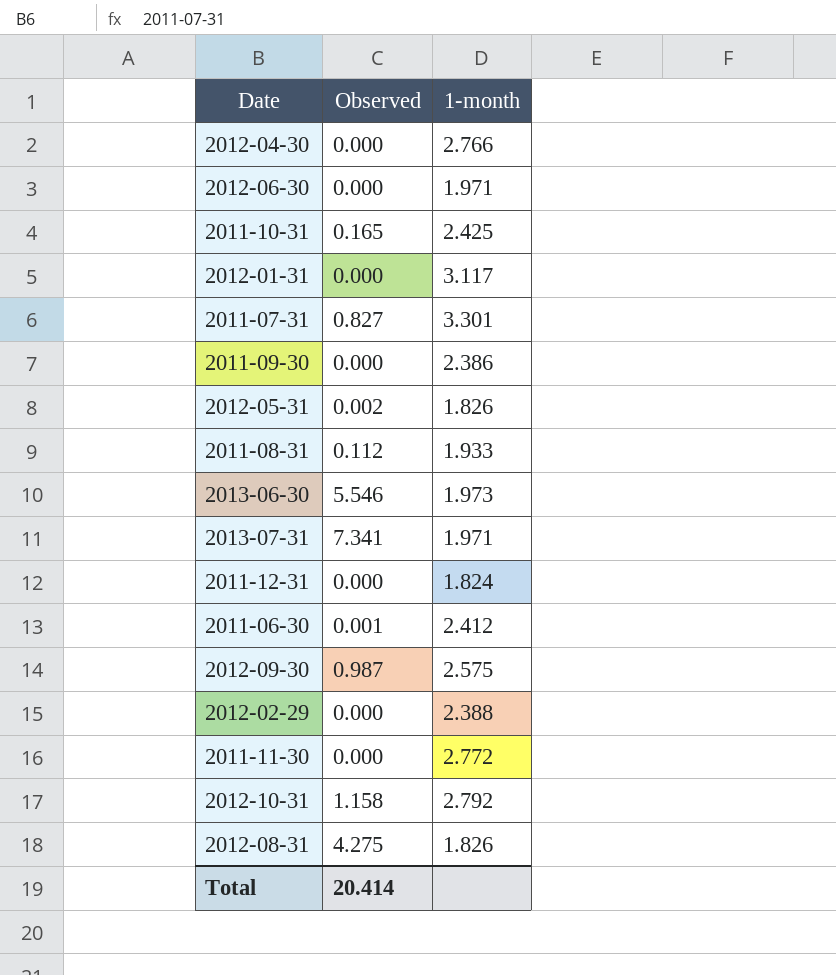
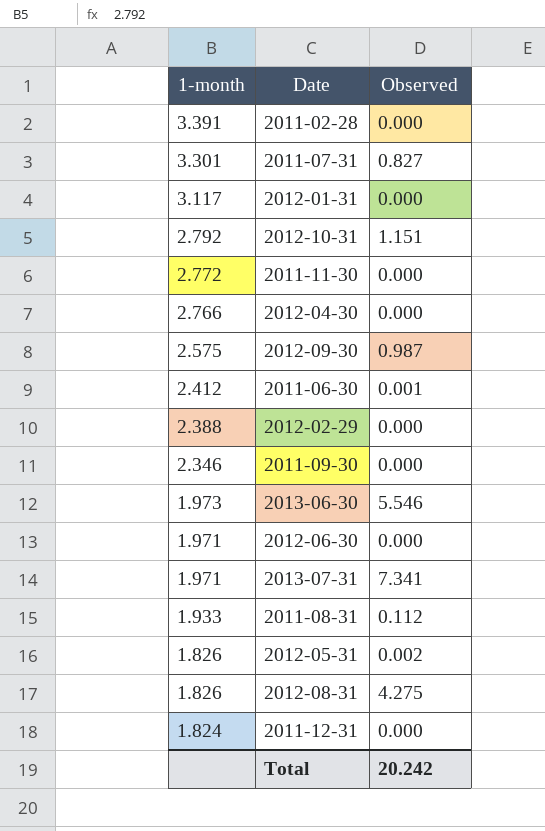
row order: none -> 1-month descending
column 1-month | position: 3 -> 1
row 2011-10-31: 0.165 | 2.425 -> none
row 2011-02-28: none -> 3.391 | 0.000
2012-10-31 | Observed: 1.158 -> 1.151
2011-09-30 | 1-month: 2.386 -> 2.346
Total | Observed: 20.414 -> 20.242

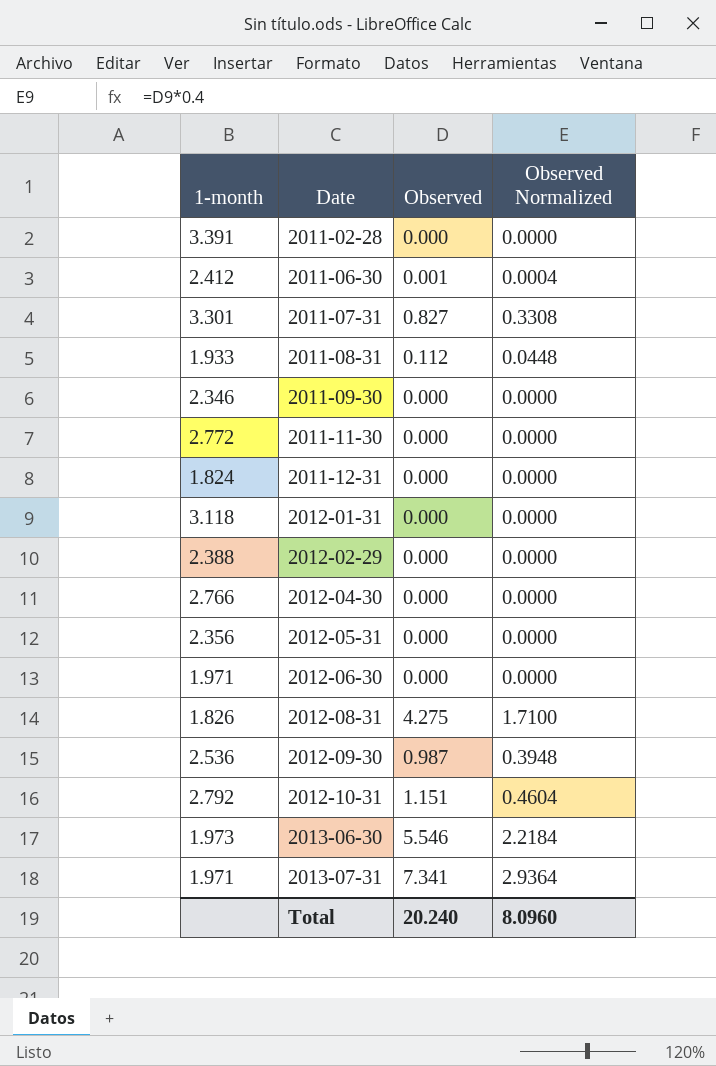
row order: 1-month descending -> Date ascending
column Observed Normalized | formula: none -> [Observed] * 0.4
2012-01-31 | 1-month: 3.117 -> 3.118
2012-05-31 | 1-month: 1.826 -> 2.356
2012-05-31 | Observed: 0.002 -> 0.000
2012-09-30 | 1-month: 2.575 -> 2.536
Total | Observed: 20.242 -> 20.240

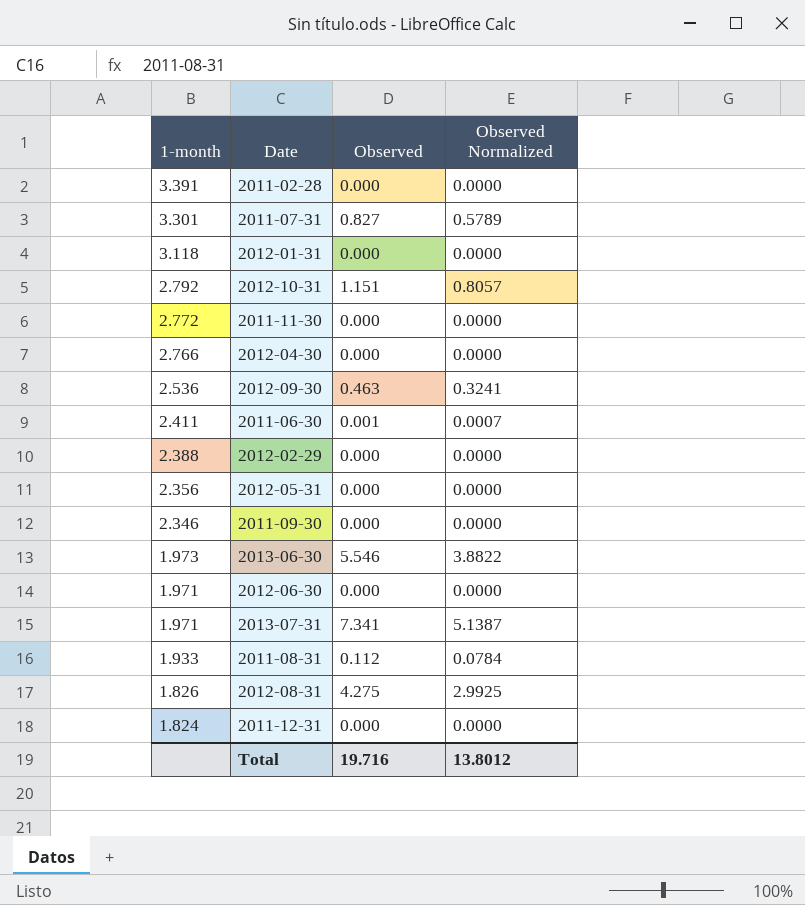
row order: Date ascending -> 1-month descending
column Observed Normalized | formula: [Observed] * 0.4 -> [Observed] * 0.7
2012-09-30 | Observed: 0.987 -> 0.463
2011-06-30 | 1-month: 2.412 -> 2.411
Total | Observed: 20.240 -> 19.716
Total | Observed Normalized: 8.0960 -> 13.8012

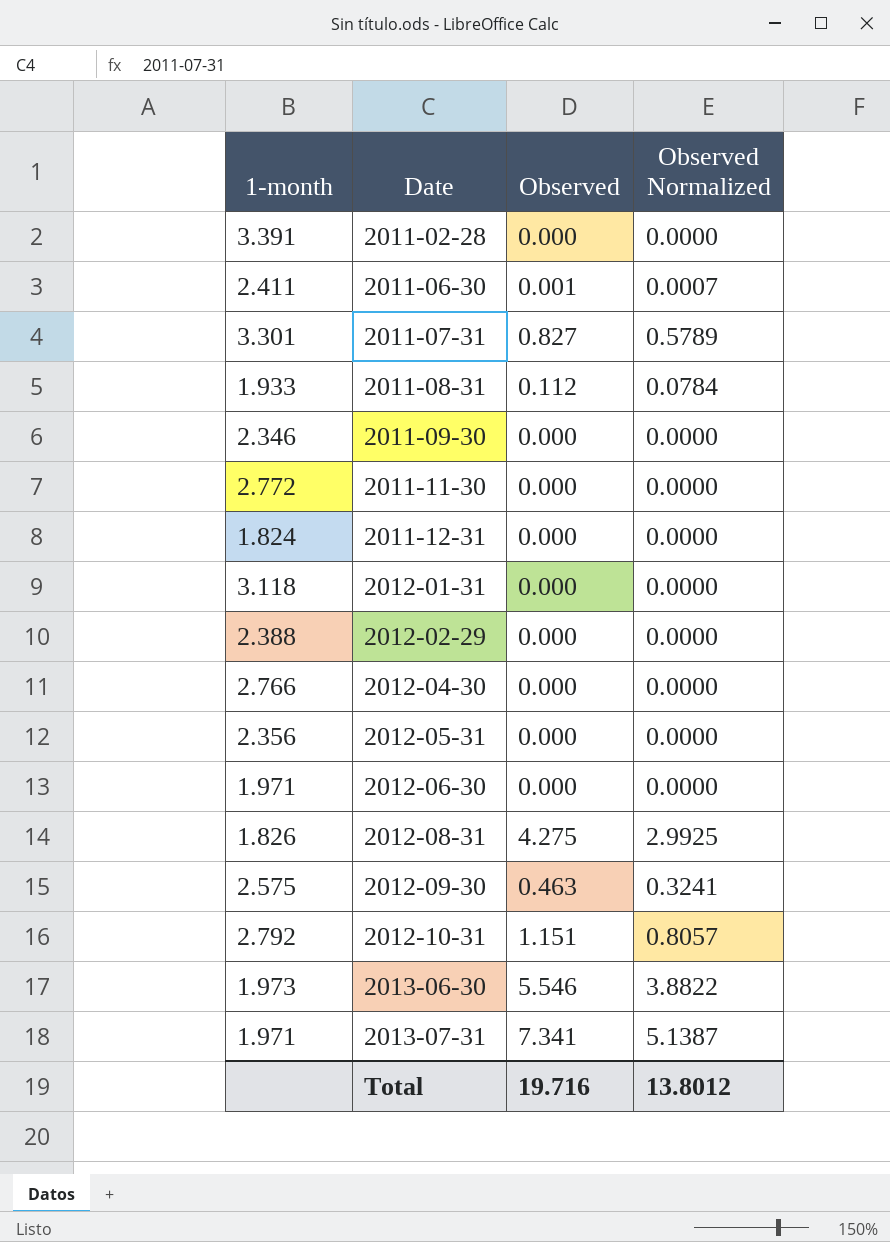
row order: 1-month descending -> Date ascending
2012-09-30 | 1-month: 2.536 -> 2.575

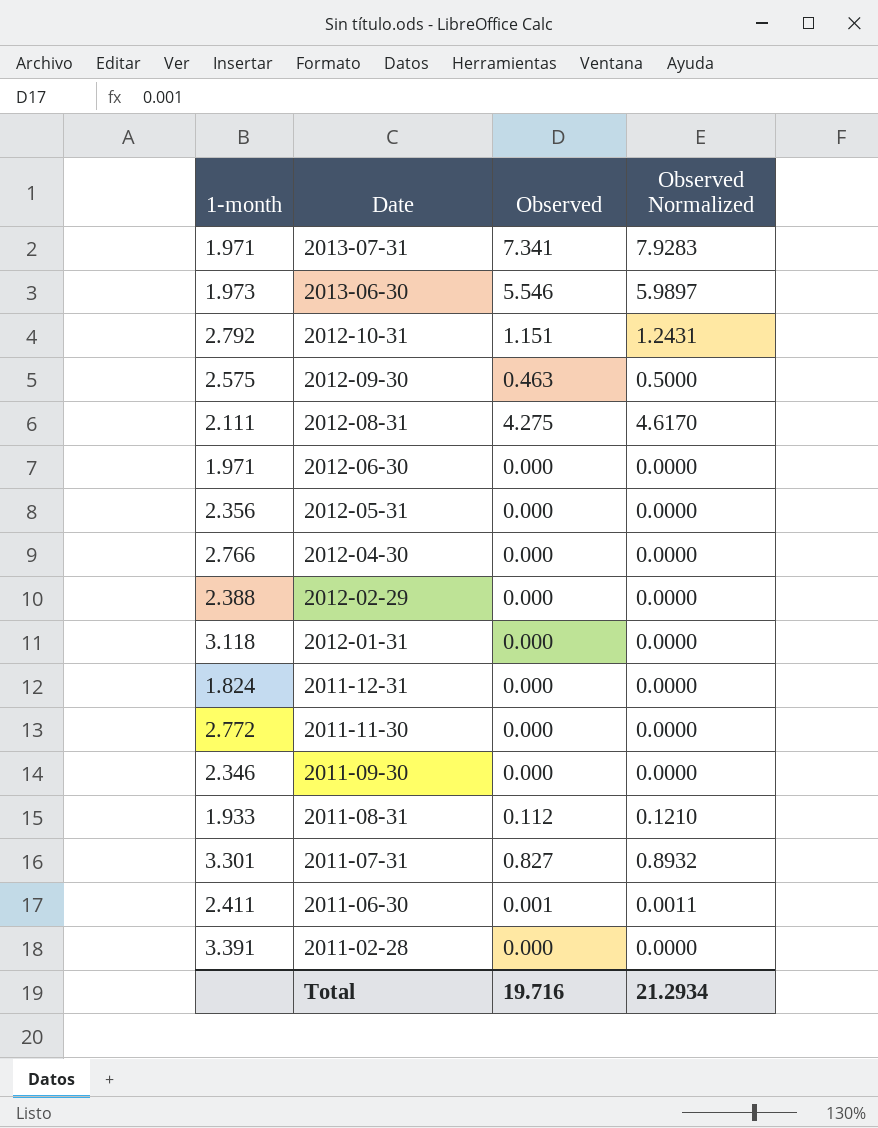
row order: Date ascending -> Date descending
column Observed Normalized | formula: [Observed] * 0.7 -> [Observed] * 1.08
2012-08-31 | 1-month: 1.826 -> 2.111
Total | Observed Normalized: 13.8012 -> 21.2934

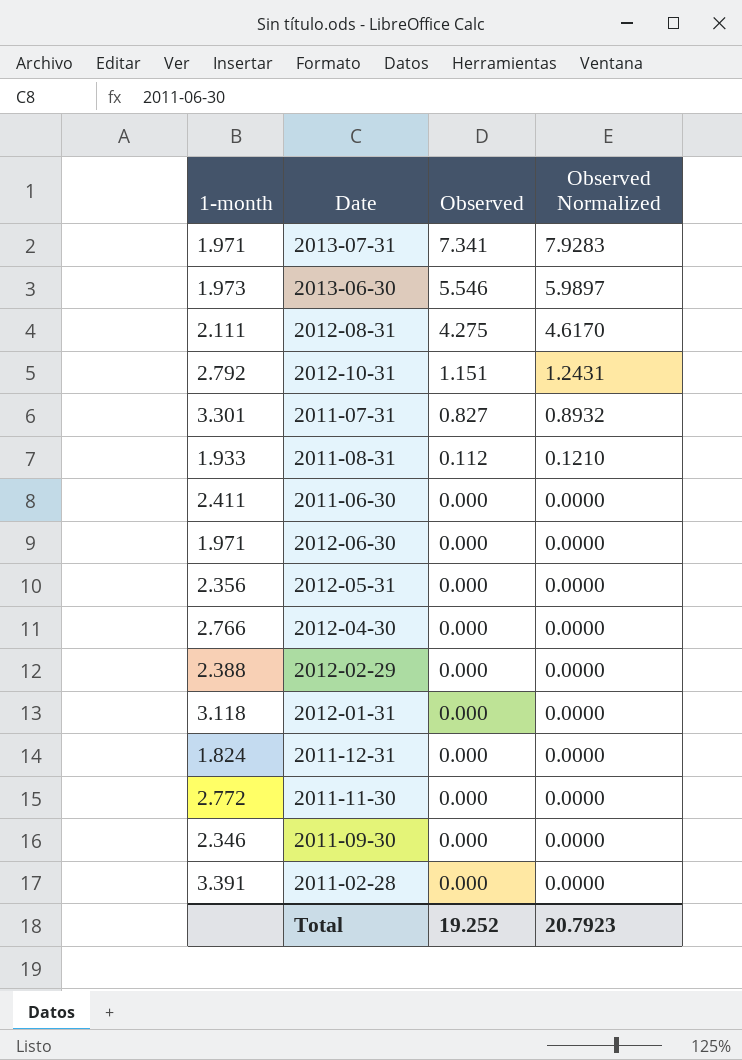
row order: Date descending -> Observed descending
row 2012-09-30: 2.575 | 0.463 | 0.5000 -> none
2011-06-30 | Observed: 0.001 -> 0.000
2011-06-30 | Observed Normalized: 0.0011 -> 0.0000
Total | Observed: 19.716 -> 19.252
Total | Observed Normalized: 21.2934 -> 20.7923

